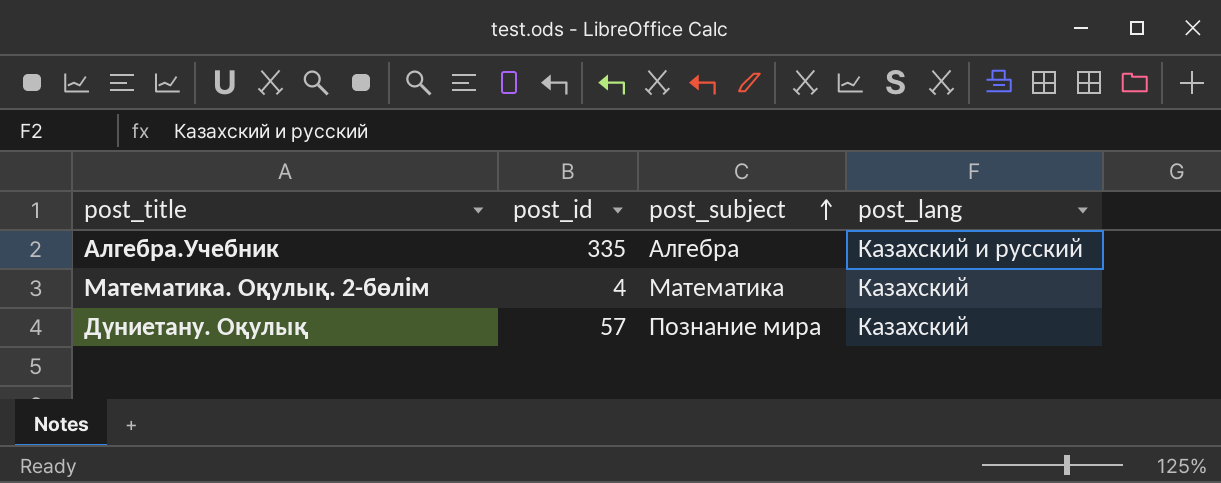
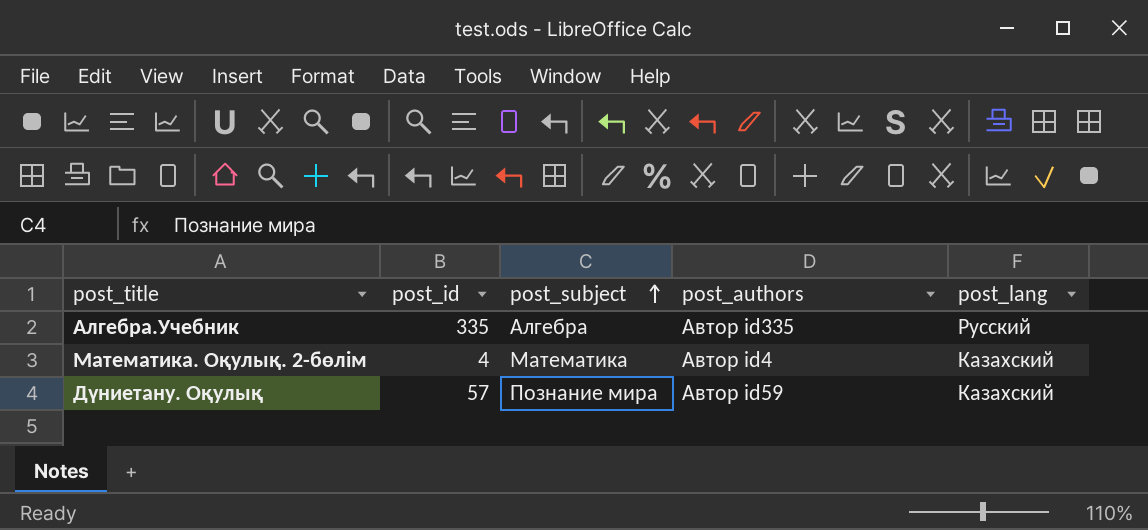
column post_authors | position: none -> 4
Алгебра.Учебник | post_lang: Казахский и русский -> Русский

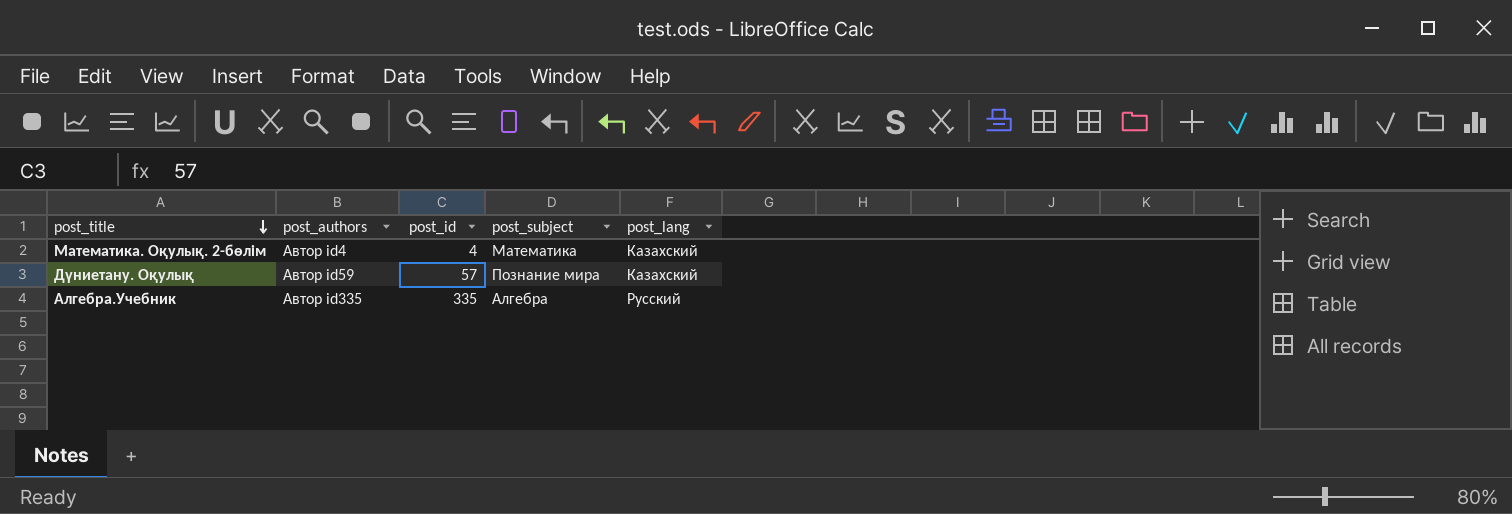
row order: post_subject ascending -> post_title descending
column post_authors | position: 4 -> 2

